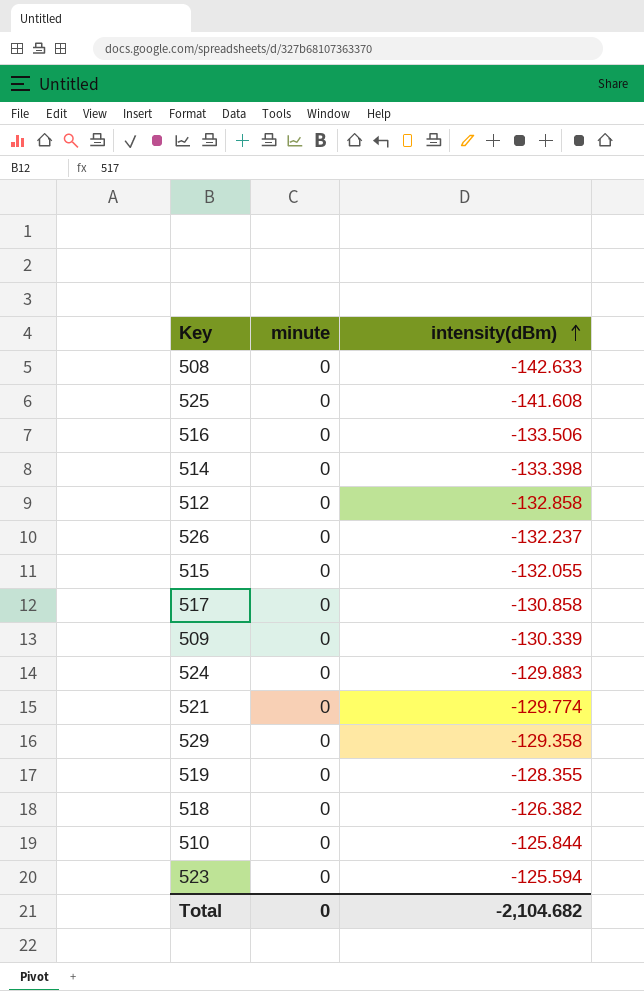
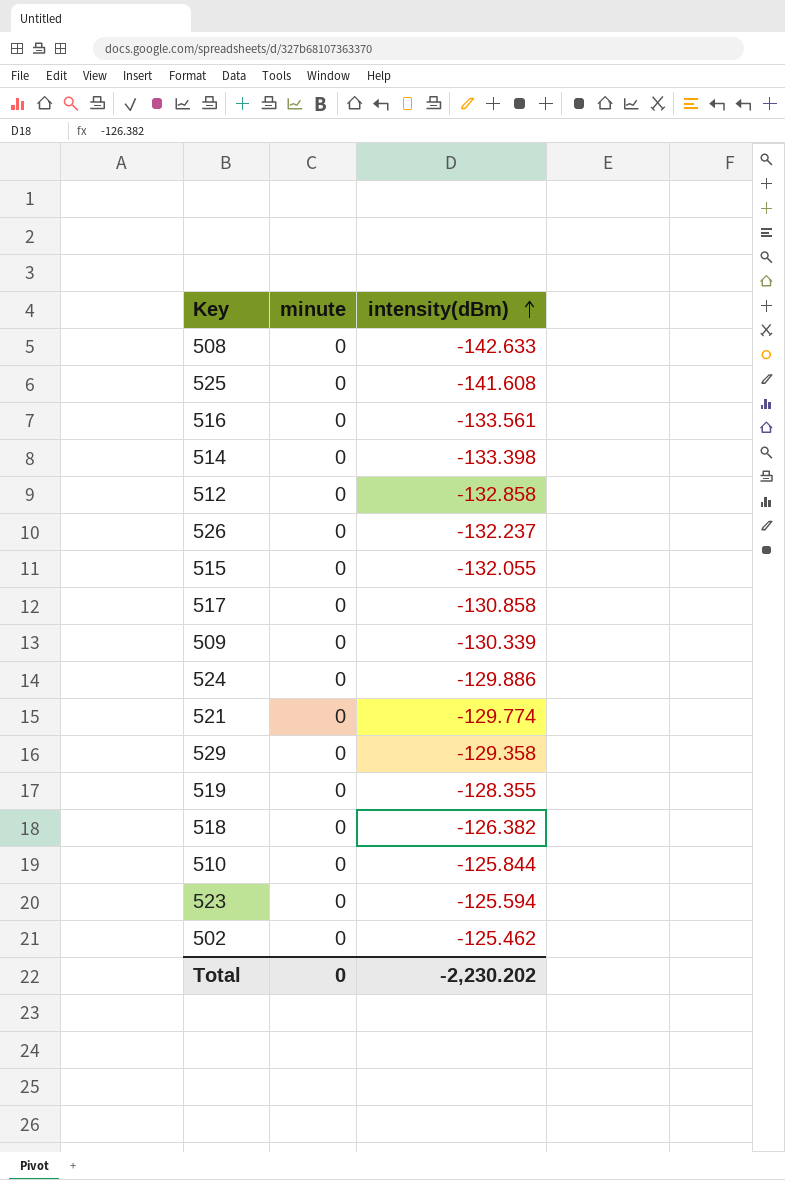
516 | intensity(dBm): -133.506 -> -133.561
524 | intensity(dBm): -129.883 -> -129.886
row 502: none -> 0 | -125.462
Total | intensity(dBm): -2,104.682 -> -2,230.202

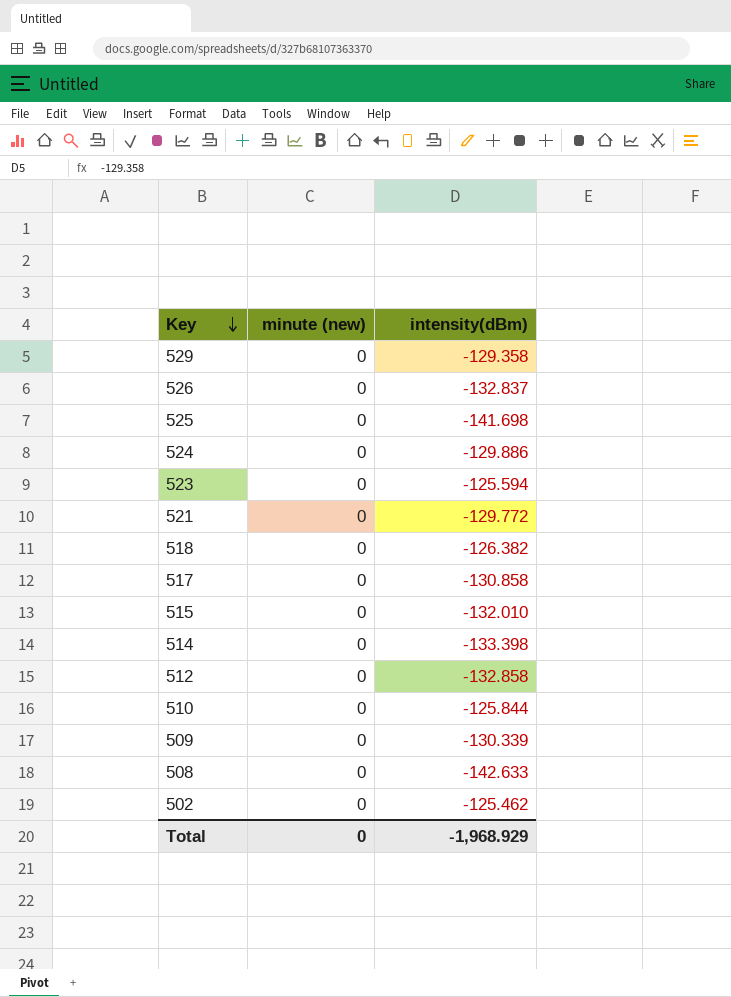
row order: intensity(dBm) ascending -> Key descending
column name: minute -> minute (new)
row 516: 0 | -133.561 -> none
row 519: 0 | -128.355 -> none
526 | intensity(dBm): -132.237 -> -132.837
525 | intensity(dBm): -141.608 -> -141.698
521 | intensity(dBm): -129.774 -> -129.772
515 | intensity(dBm): -132.055 -> -132.010
Total | intensity(dBm): -2,230.202 -> -1,968.929

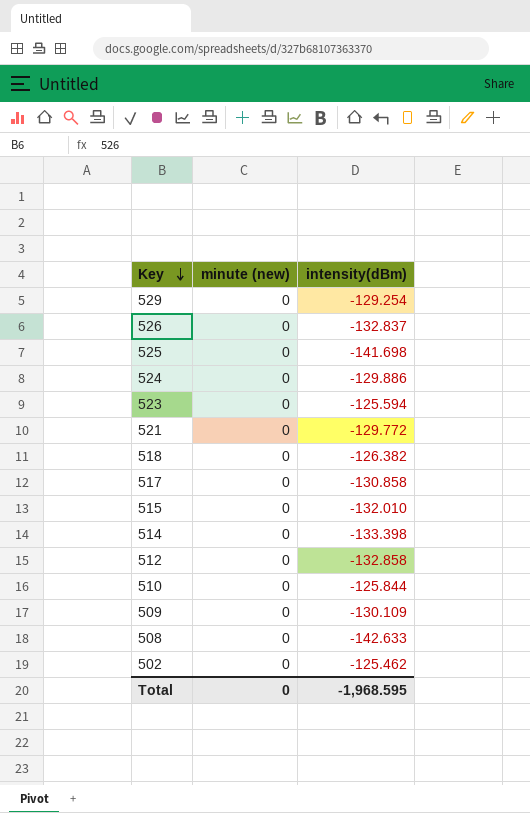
529 | intensity(dBm): -129.358 -> -129.254
509 | intensity(dBm): -130.339 -> -130.109
Total | intensity(dBm): -1,968.929 -> -1,968.595

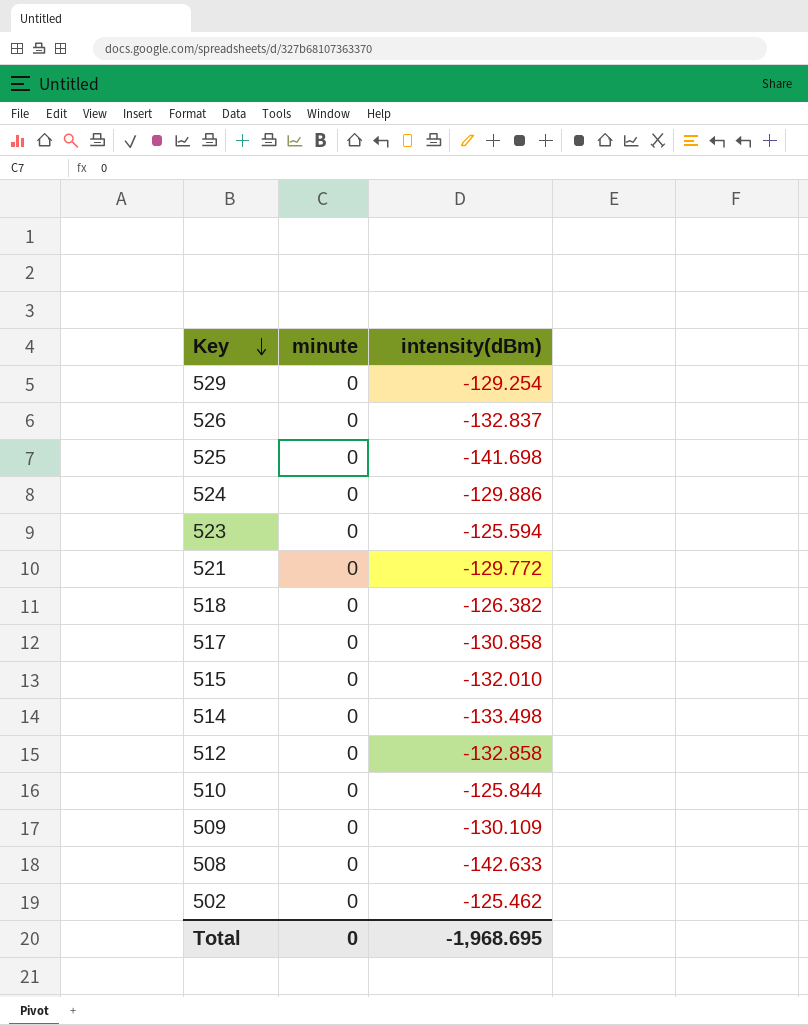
column name: minute (new) -> minute
514 | intensity(dBm): -133.398 -> -133.498
Total | intensity(dBm): -1,968.595 -> -1,968.695

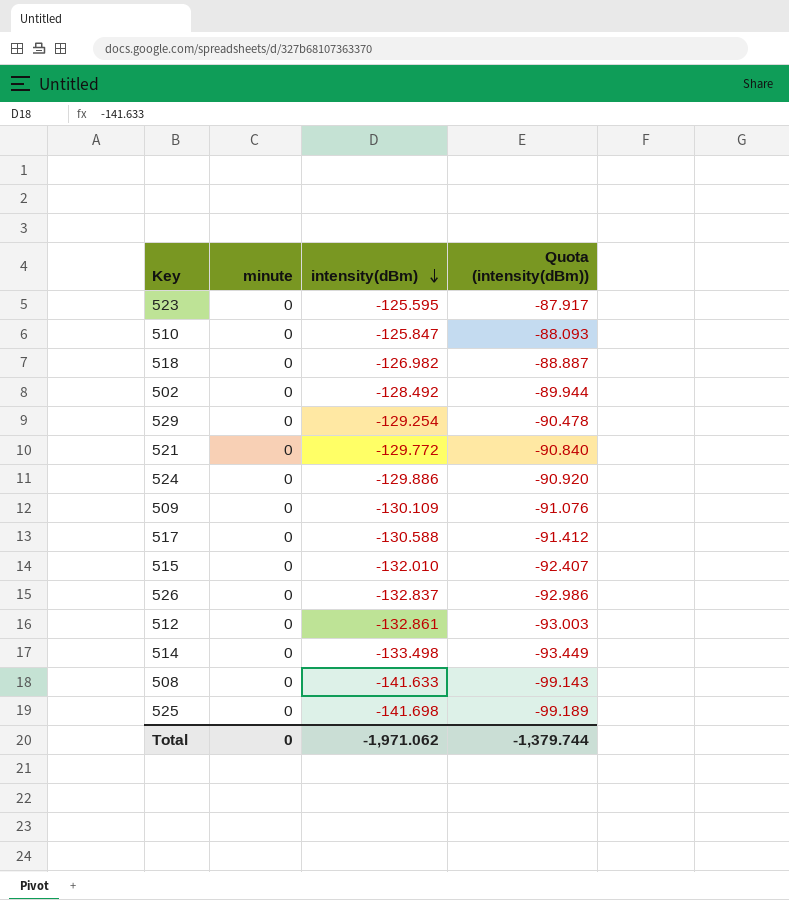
row order: Key descending -> intensity(dBm) descending
column Quota (intensity(dBm)) | formula: none -> [intensity(dBm)] * 0.7
523 | intensity(dBm): -125.594 -> -125.595
510 | intensity(dBm): -125.844 -> -125.847
518 | intensity(dBm): -126.382 -> -126.982
502 | intensity(dBm): -125.462 -> -128.492
517 | intensity(dBm): -130.858 -> -130.588
512 | intensity(dBm): -132.858 -> -132.861
508 | intensity(dBm): -142.633 -> -141.633
Total | intensity(dBm): -1,968.695 -> -1,971.062

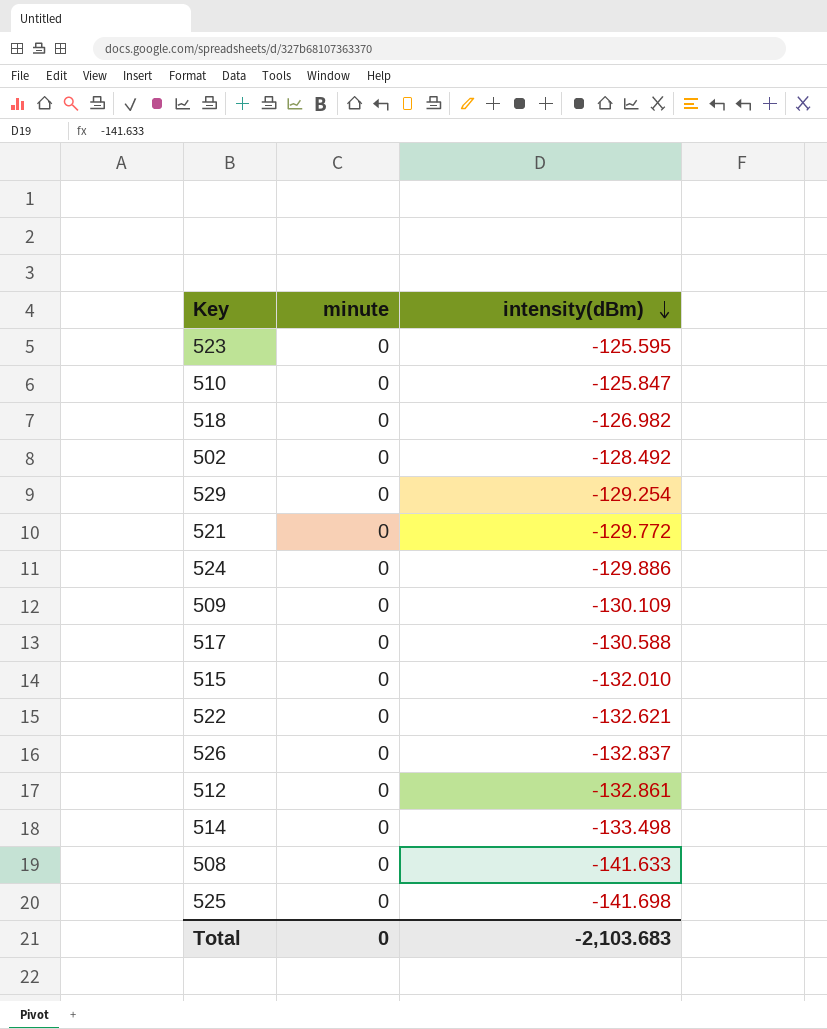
column Quota (intensity(dBm)) | formula: [intensity(dBm)] * 0.7 -> none
row 522: none -> 0 | -132.621
Total | intensity(dBm): -1,971.062 -> -2,103.683

